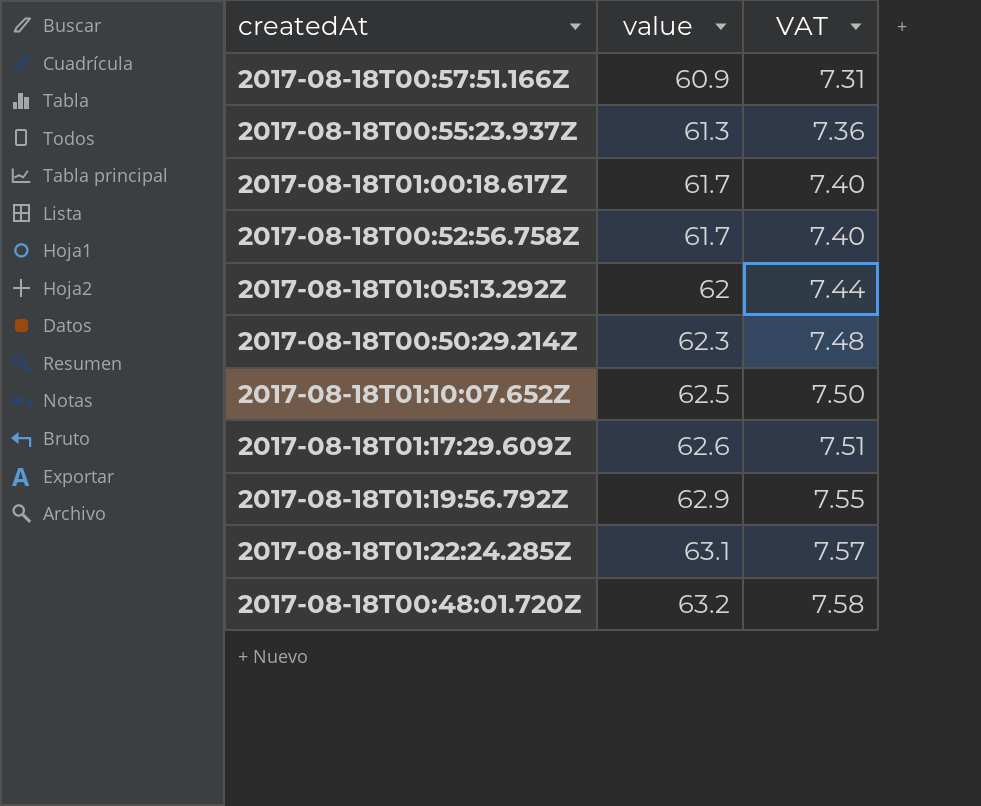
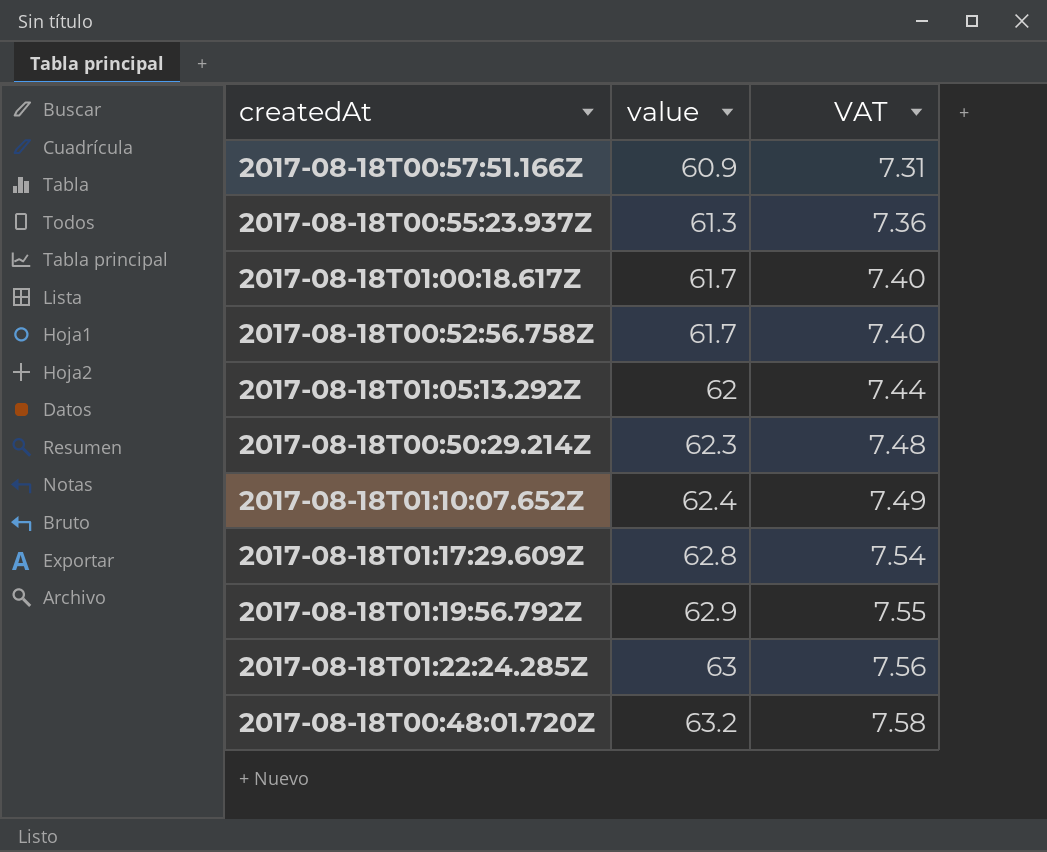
2017-08-18T01:10:07.652Z | value: 62.5 -> 62.4
2017-08-18T01:10:07.652Z | VAT: 7.50 -> 7.49
2017-08-18T01:17:29.609Z | value: 62.6 -> 62.8
2017-08-18T01:17:29.609Z | VAT: 7.51 -> 7.54
2017-08-18T01:22:24.285Z | value: 63.1 -> 63
2017-08-18T01:22:24.285Z | VAT: 7.57 -> 7.56

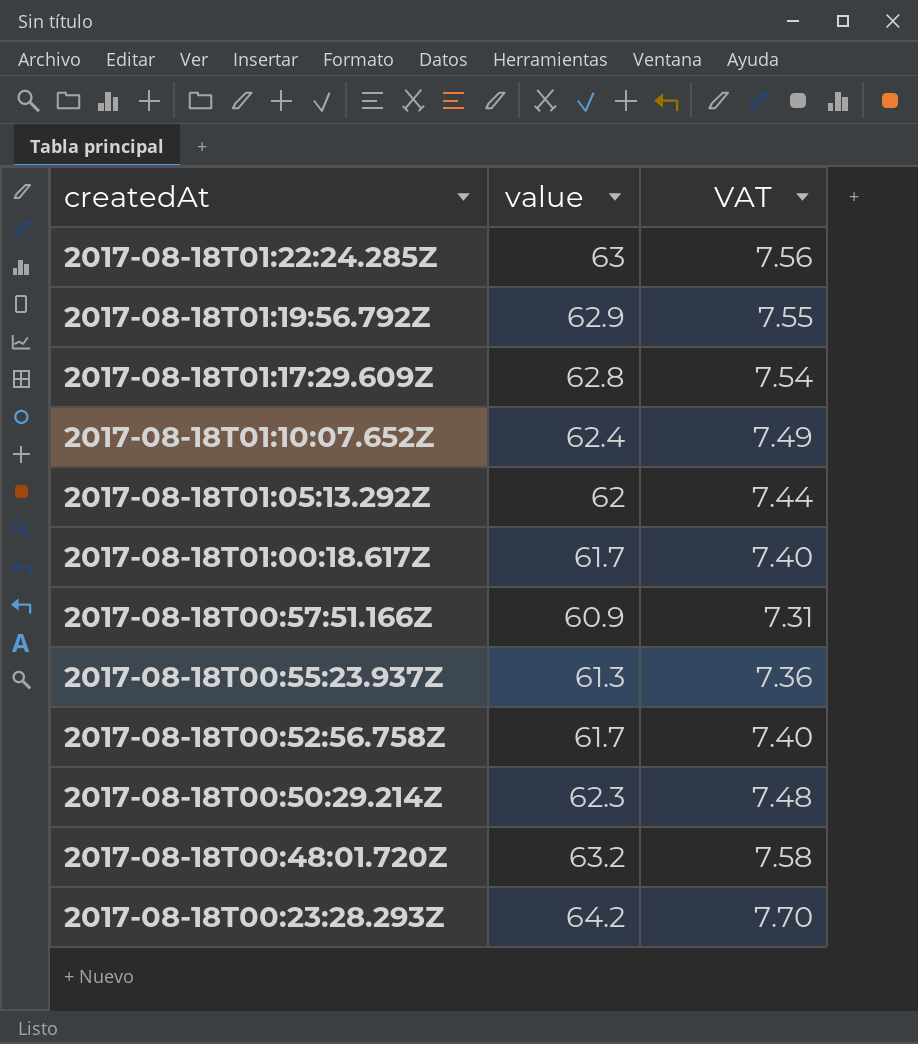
row order: value ascending -> createdAt descending
row 2017-08-18T00:23:28.293Z: none -> 64.2 | 7.70

